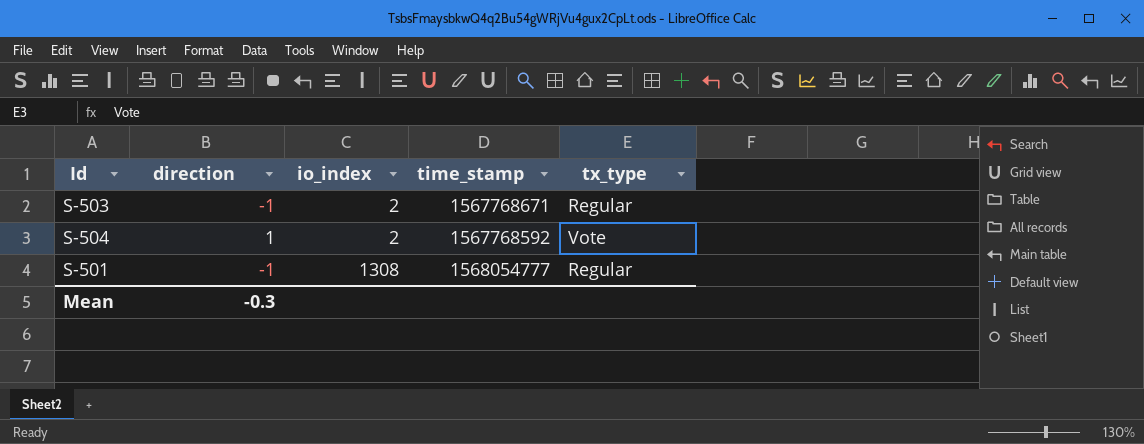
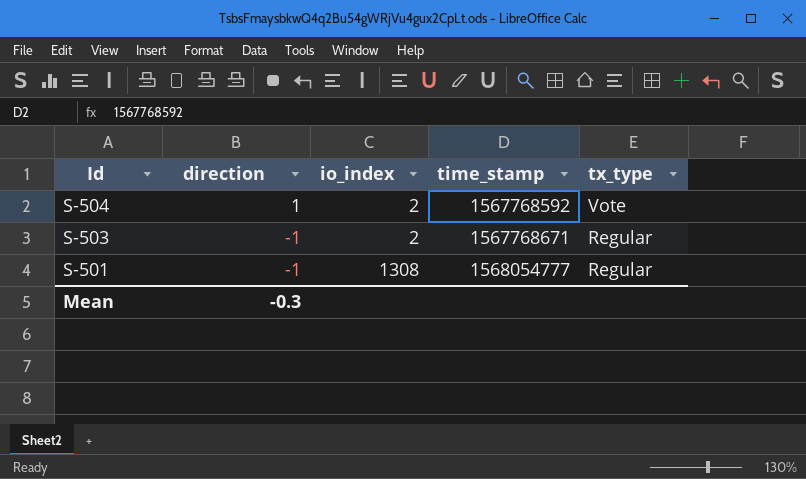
row order: io_index ascending -> Id descending

